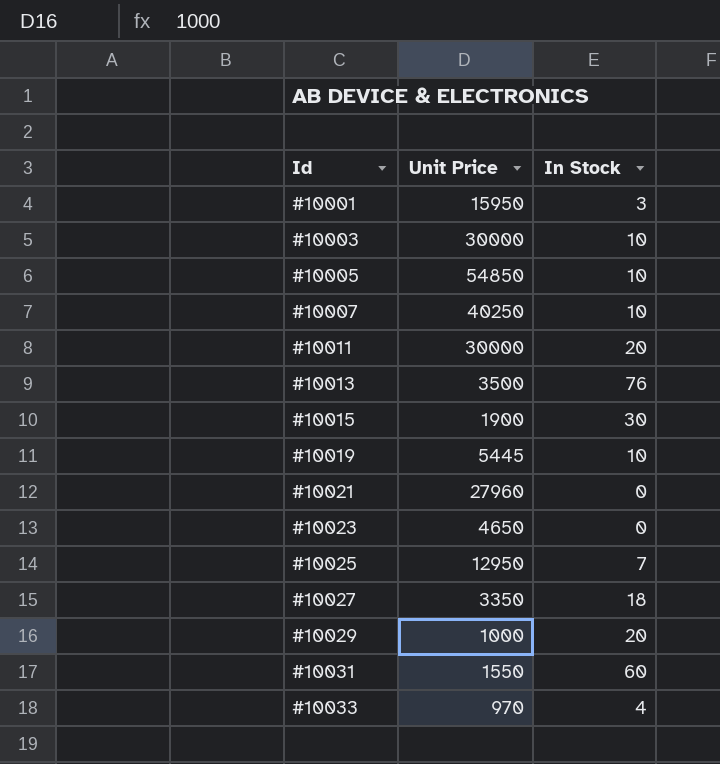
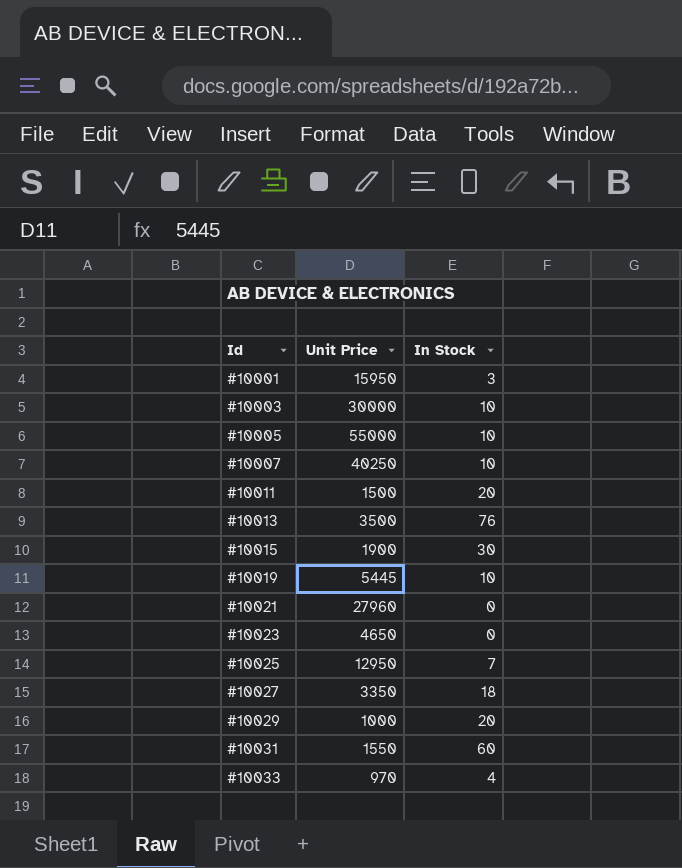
#10005 | Unit Price: 54850 -> 55000
#10011 | Unit Price: 30000 -> 1500

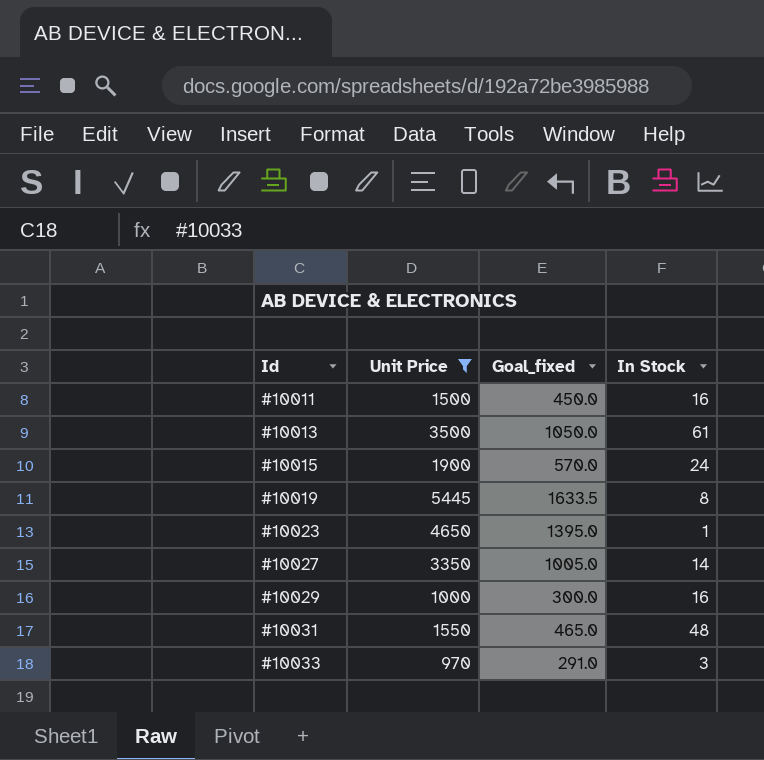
filter: none -> Unit Price <= 5445
column Goal_fixed | formula: none -> [Unit Price] * 0.3
#10011 | In Stock: 20 -> 16
#10013 | In Stock: 76 -> 61
#10015 | In Stock: 30 -> 24
#10019 | In Stock: 10 -> 8
#10023 | In Stock: 0 -> 1
#10027 | In Stock: 18 -> 14
#10029 | In Stock: 20 -> 16
#10031 | In Stock: 60 -> 48
#10033 | In Stock: 4 -> 3

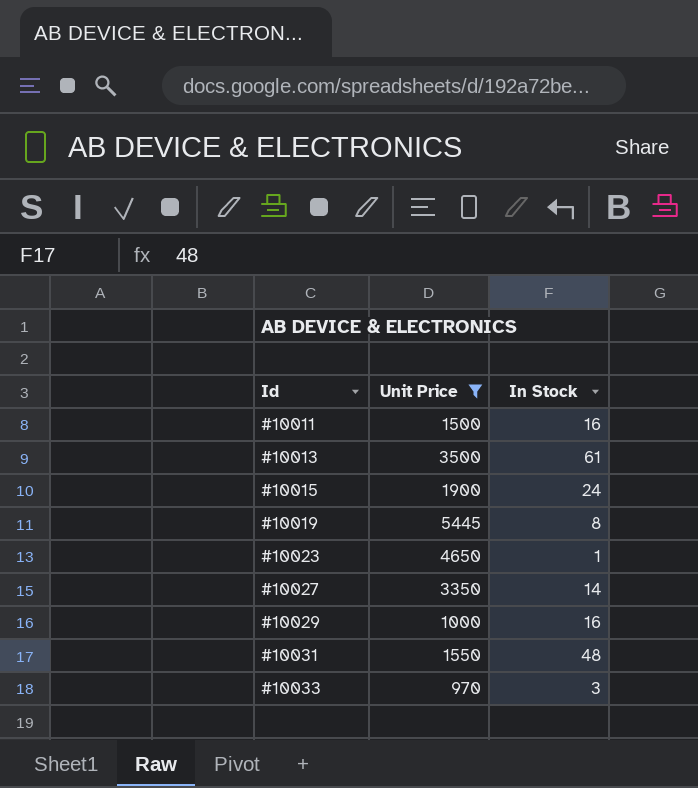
column Goal_fixed | formula: [Unit Price] * 0.3 -> none

